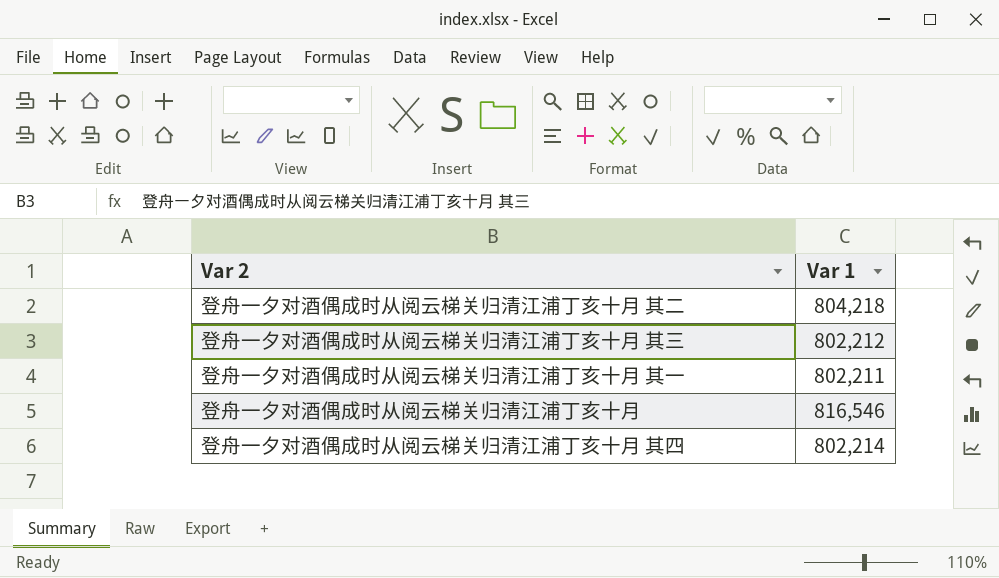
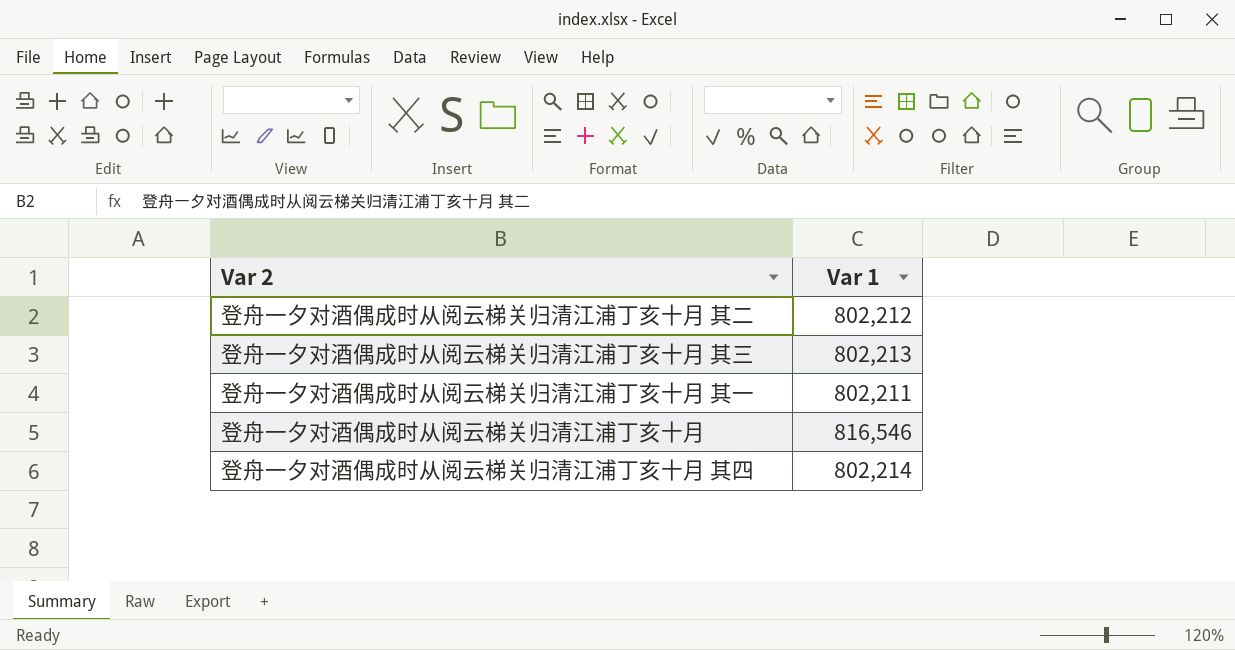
登舟一夕对酒偶成时从阅云梯关归清江浦丁亥十月 其二 | Var 1: 804,218 -> 802,212
登舟一夕对酒偶成时从阅云梯关归清江浦丁亥十月 其三 | Var 1: 802,212 -> 802,213

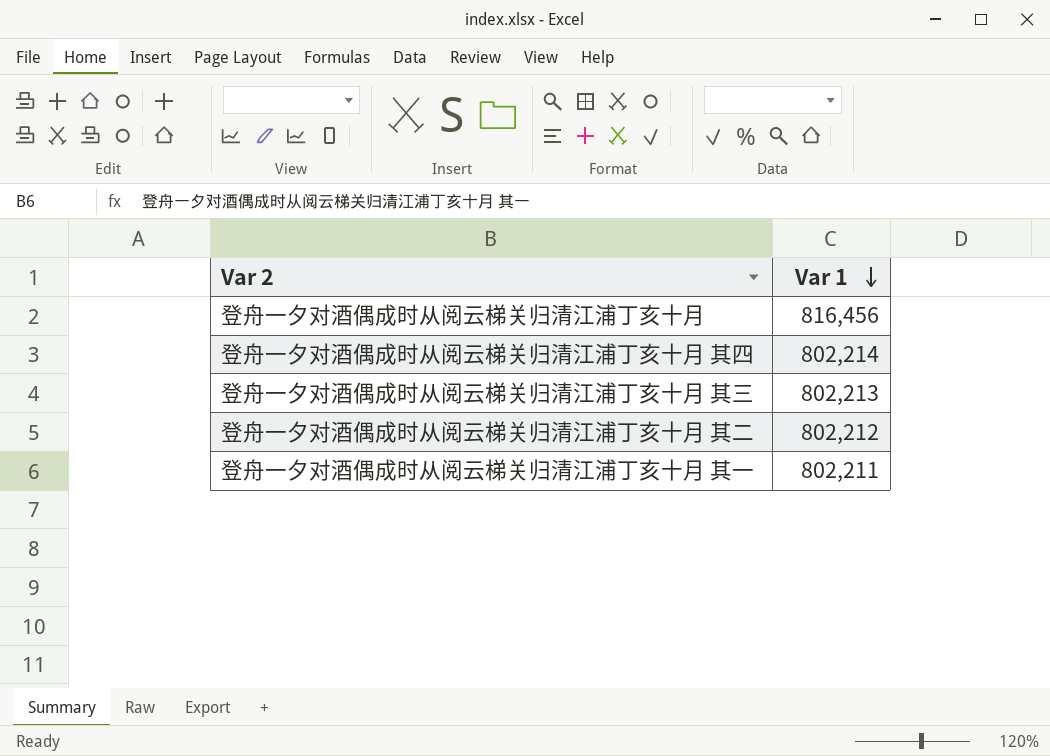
row order: none -> Var 1 descending
登舟一夕对酒偶成时从阅云梯关归清江浦丁亥十月 | Var 1: 816,546 -> 816,456

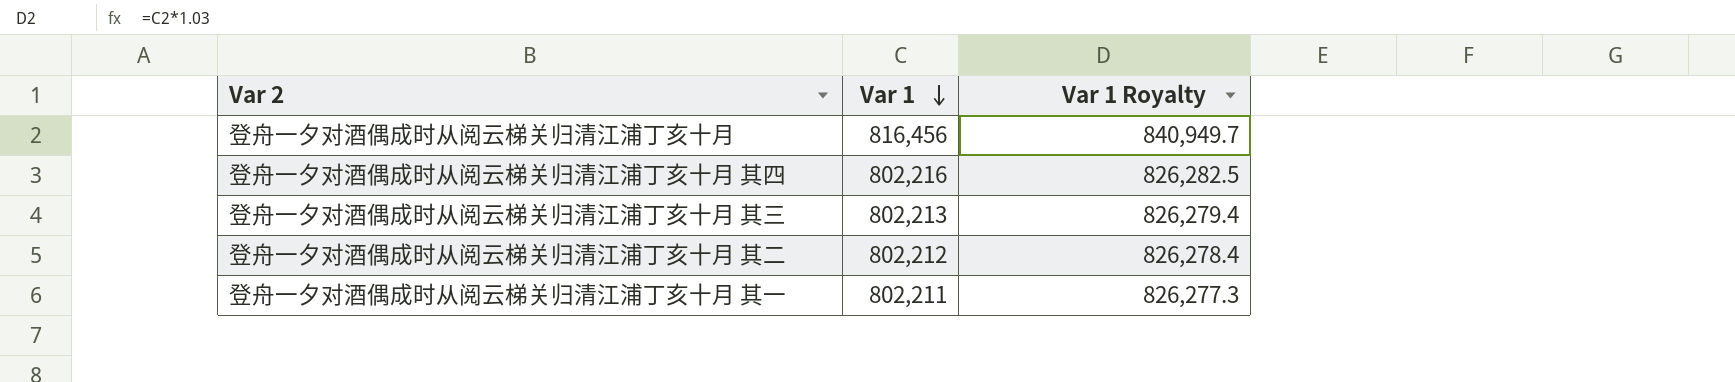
column Var 1 Royalty | formula: none -> [Var 1] * 1.03
登舟一夕对酒偶成时从阅云梯关归清江浦丁亥十月 其四 | Var 1: 802,214 -> 802,216

